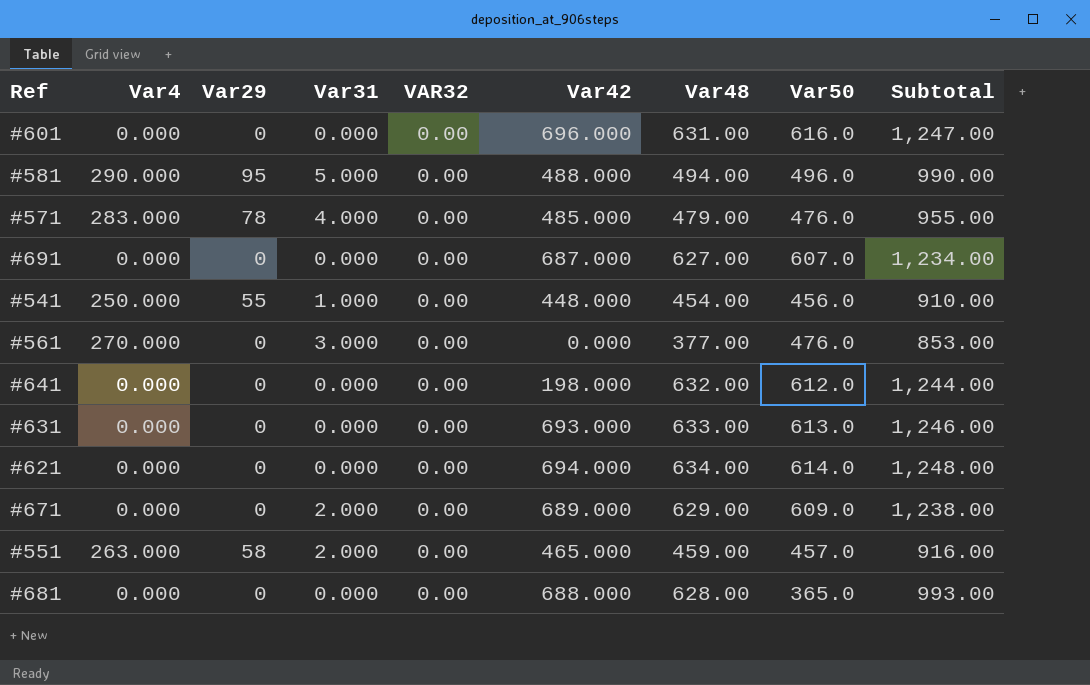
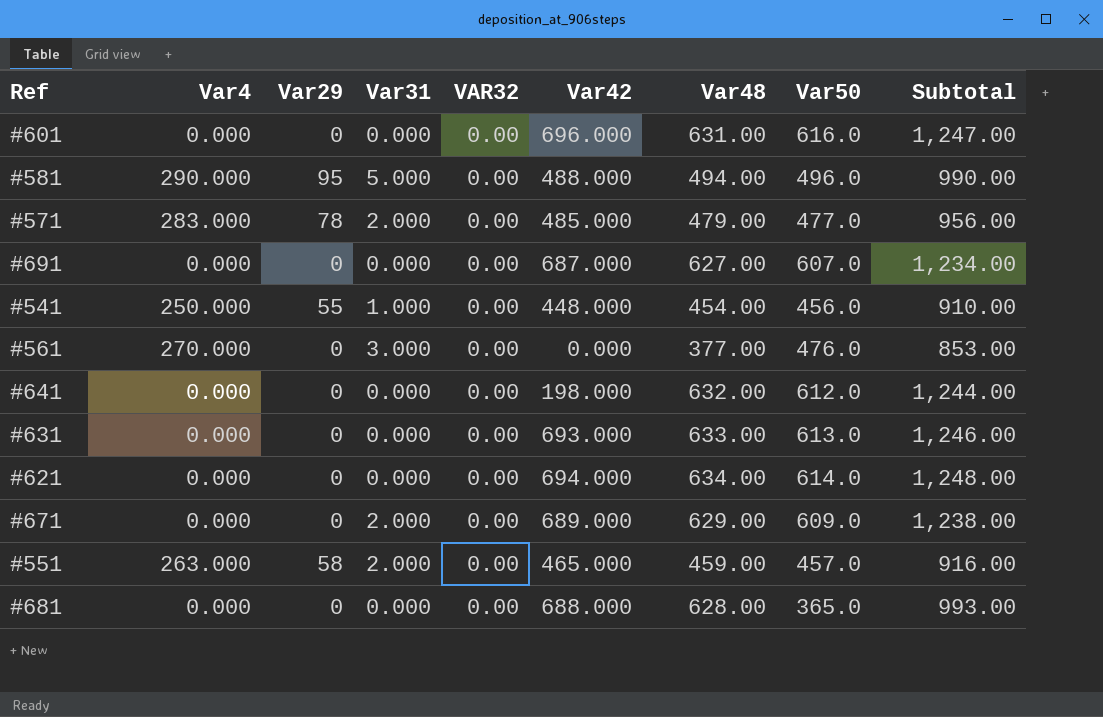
#571 | Var31: 4.000 -> 2.000
#571 | Var50: 476.0 -> 477.0
#571 | Subtotal: 955.00 -> 956.00

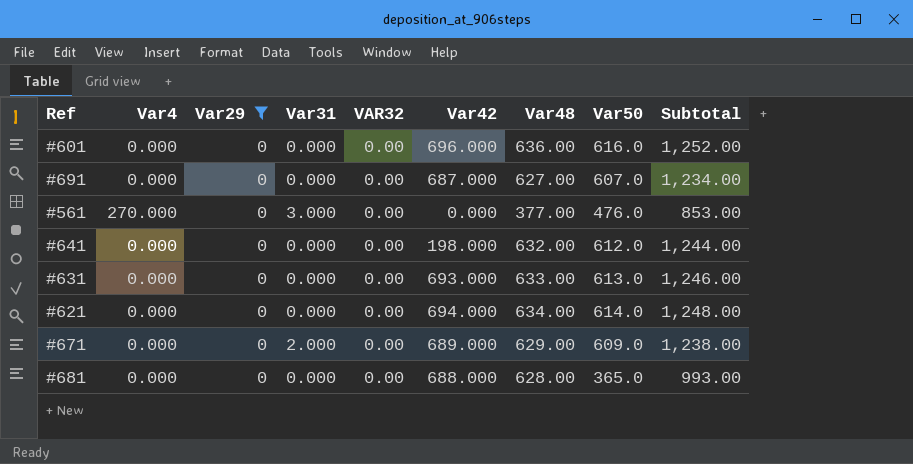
filter: none -> Var29 = 0
#601 | Var48: 631.00 -> 636.00
#601 | Subtotal: 1,247.00 -> 1,252.00

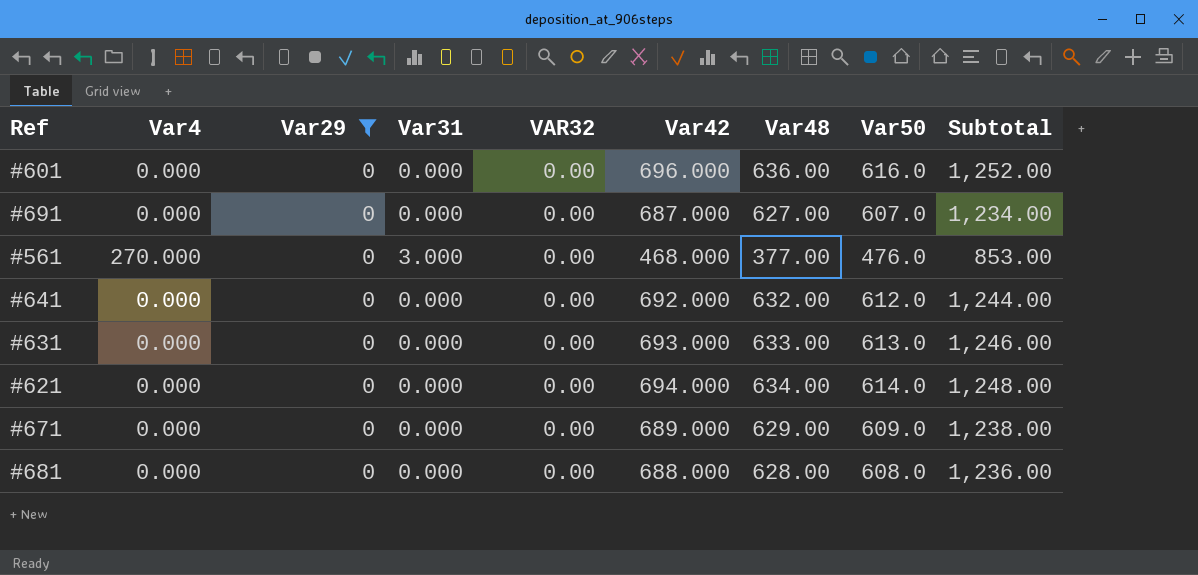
#561 | Var42: 0.000 -> 468.000
#641 | Var42: 198.000 -> 692.000
#671 | Var31: 2.000 -> 0.000
#681 | Var50: 365.0 -> 608.0
#681 | Subtotal: 993.00 -> 1,236.00

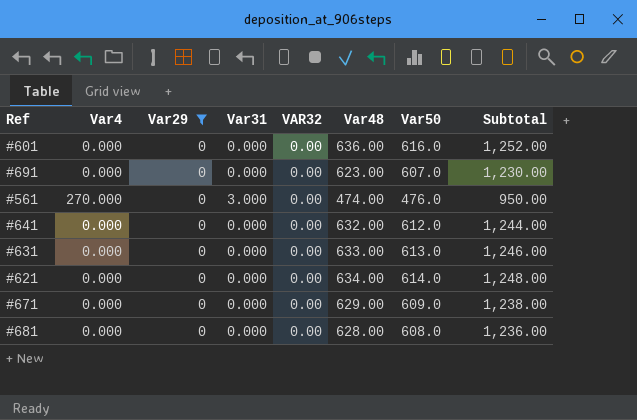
column Var42 | position: 6 -> none
#691 | Var48: 627.00 -> 623.00
#691 | Subtotal: 1,234.00 -> 1,230.00
#561 | Var48: 377.00 -> 474.00
#561 | Subtotal: 853.00 -> 950.00

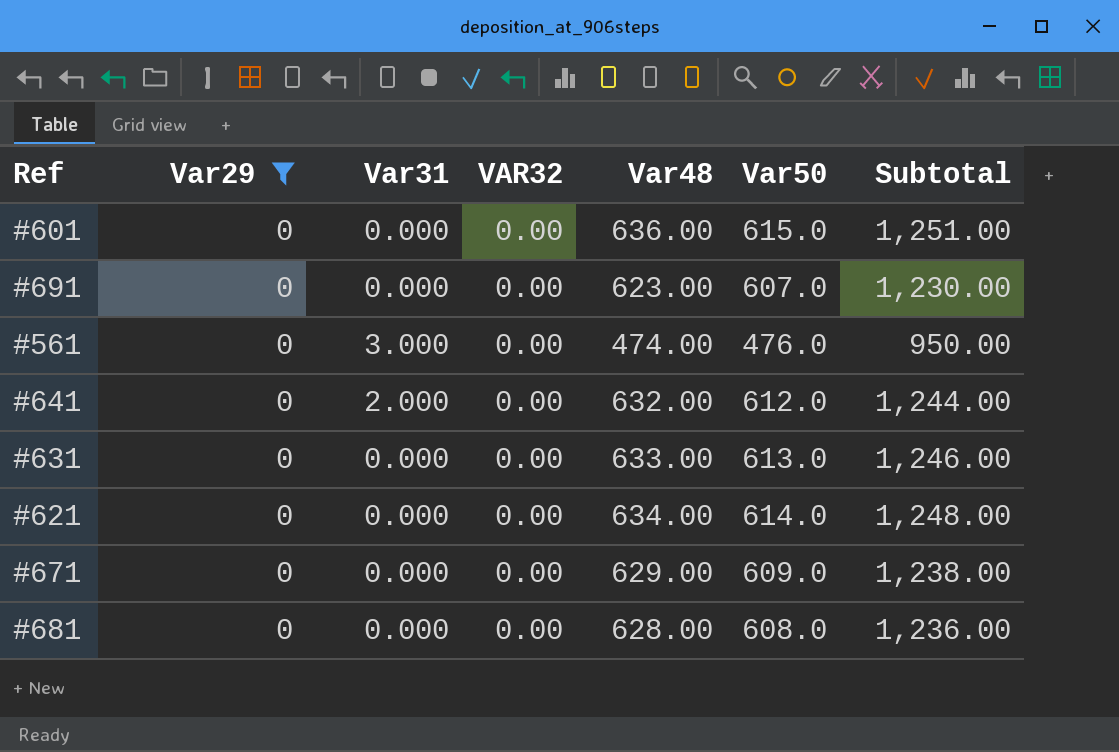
column Var4 | position: 2 -> none
#601 | Var50: 616.0 -> 615.0
#601 | Subtotal: 1,252.00 -> 1,251.00
#641 | Var31: 0.000 -> 2.000

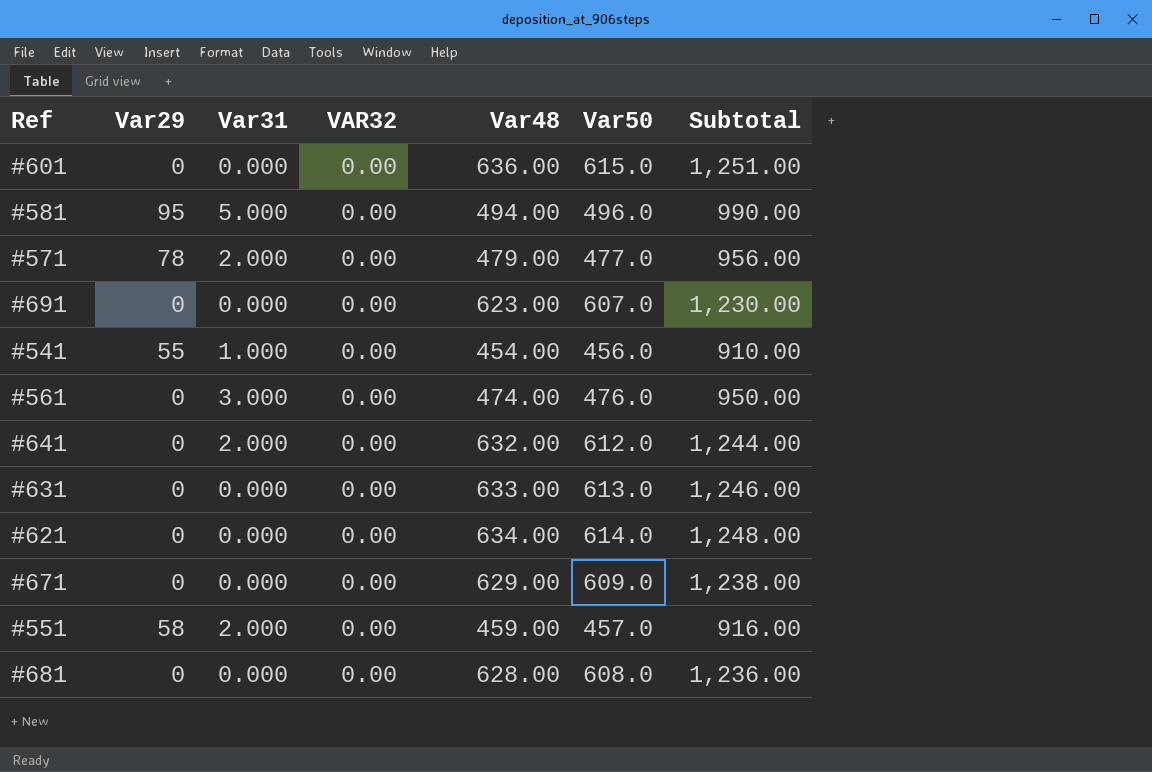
filter: Var29 = 0 -> none

